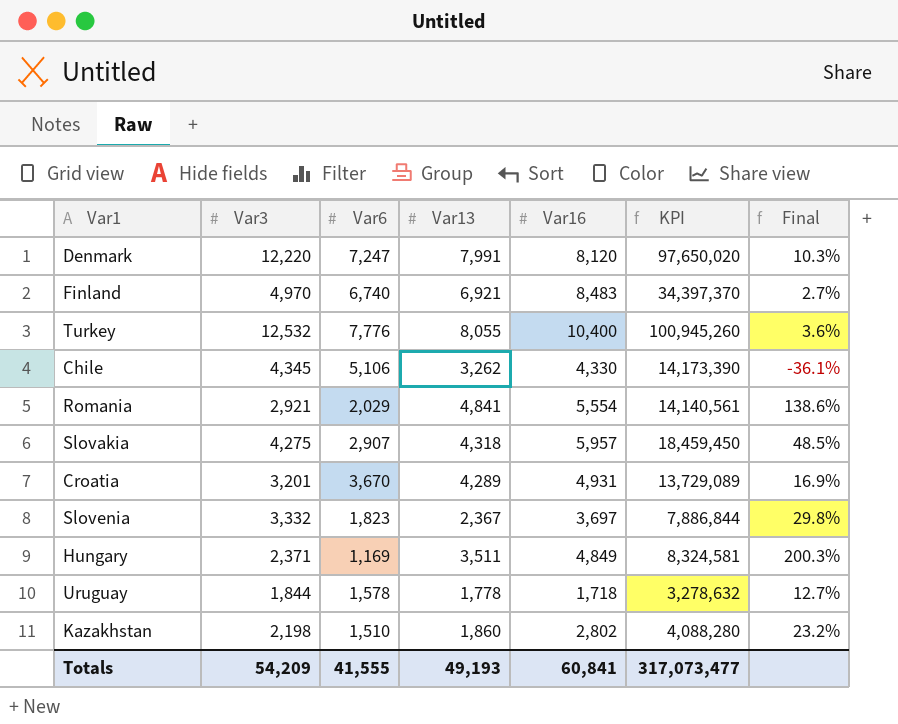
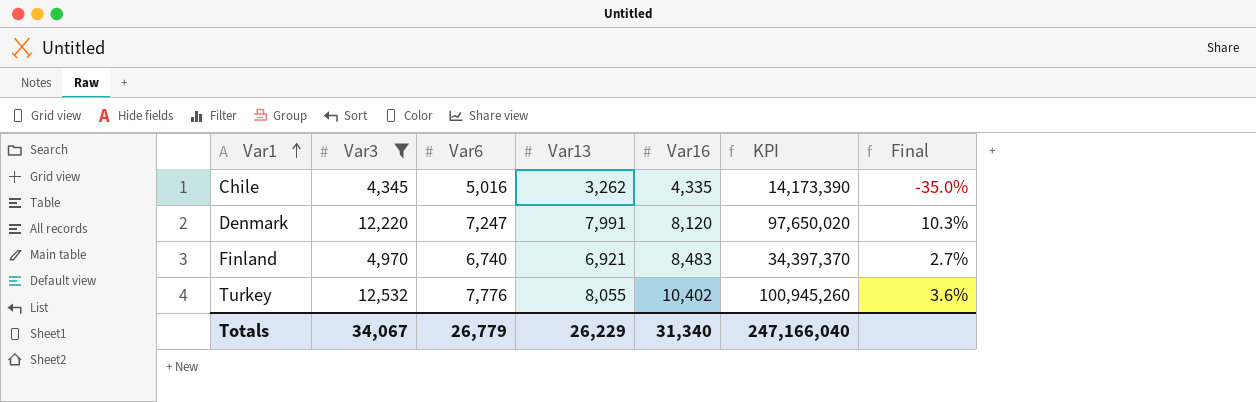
filter: none -> Var3 >= 4,345
row order: none -> Var1 ascending
Chile | Var6: 5,106 -> 5,016
Chile | Var16: 4,330 -> 4,335
Chile | Final: -36.1% -> -35.0%
Turkey | Var16: 10,400 -> 10,402
Totals | Var3: 54,209 -> 34,067
Totals | Var6: 41,555 -> 26,779
Totals | Var13: 49,193 -> 26,229
Totals | Var16: 60,841 -> 31,340
Totals | KPI: 317,073,477 -> 247,166,040

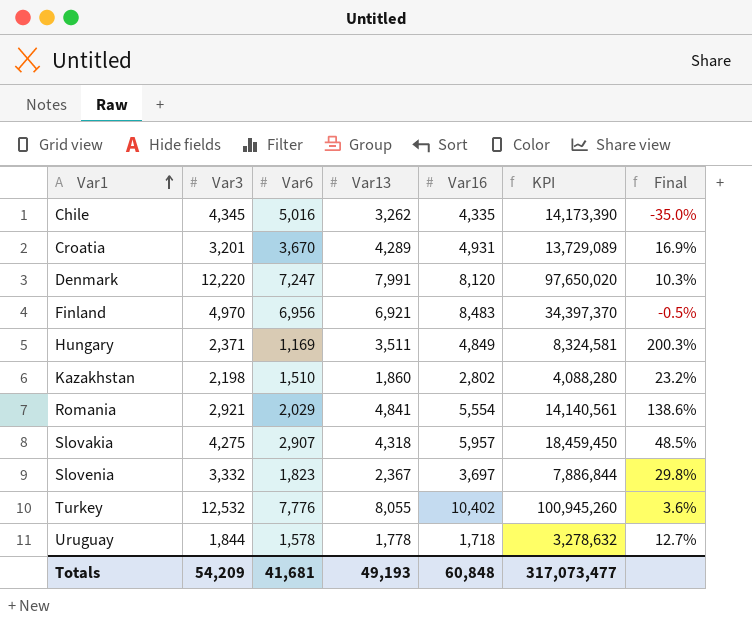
filter: Var3 >= 4,345 -> none
Finland | Var6: 6,740 -> 6,956
Finland | Final: 2.7% -> -0.5%
Totals | Var3: 34,067 -> 54,209
Totals | Var6: 26,779 -> 41,681
Totals | Var13: 26,229 -> 49,193
Totals | Var16: 31,340 -> 60,848
Totals | KPI: 247,166,040 -> 317,073,477

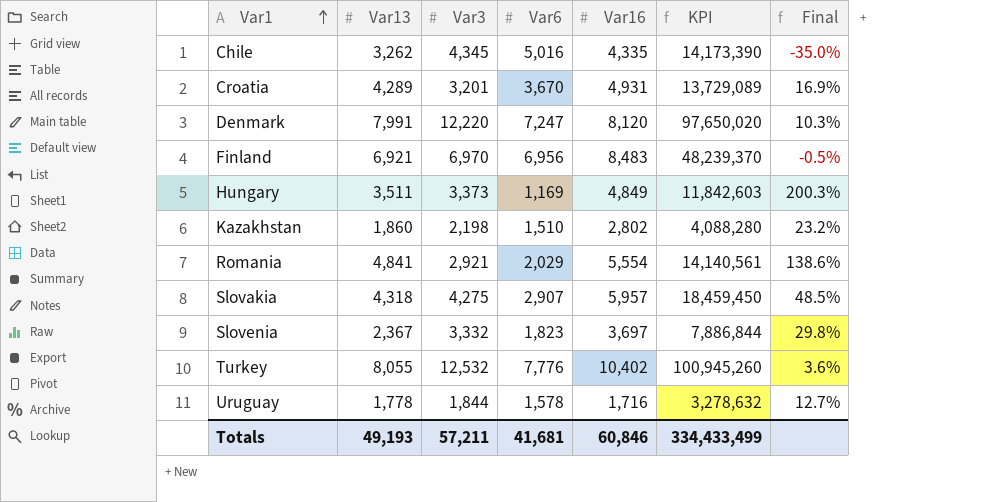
column Var13 | position: 4 -> 2
Finland | Var3: 4,970 -> 6,970
Finland | KPI: 34,397,370 -> 48,239,370
Hungary | Var3: 2,371 -> 3,373
Hungary | KPI: 8,324,581 -> 11,842,603
Uruguay | Var16: 1,718 -> 1,716
Totals | Var3: 54,209 -> 57,211
Totals | Var16: 60,848 -> 60,846
Totals | KPI: 317,073,477 -> 334,433,499

